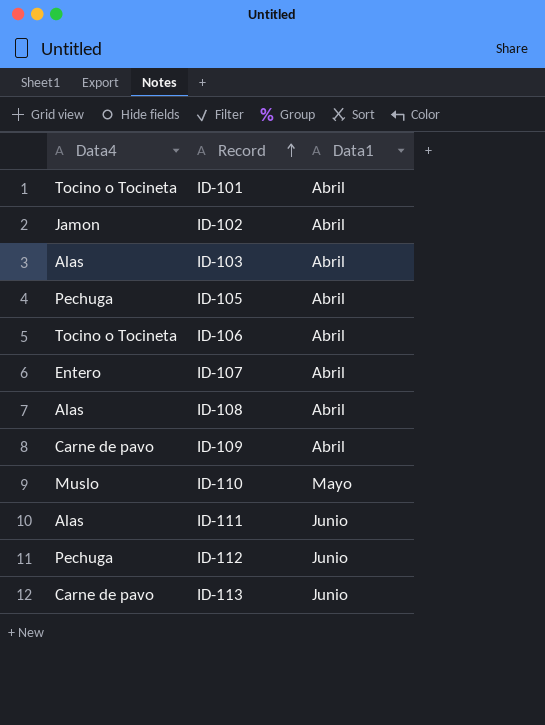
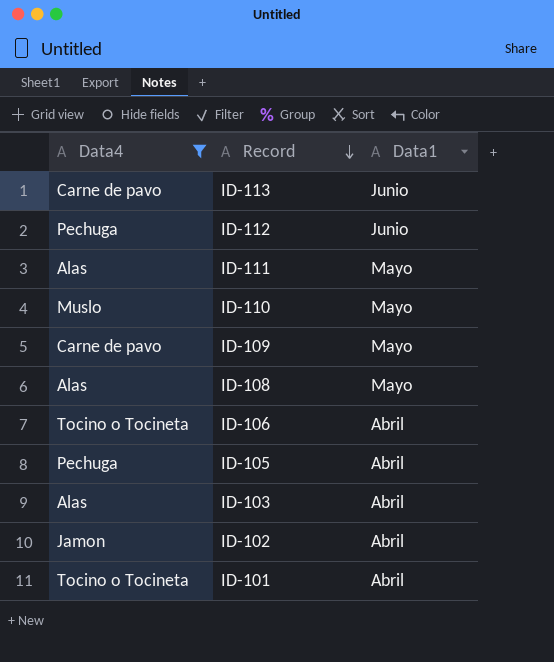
filter: none -> Data4 != Entero
row order: Record ascending -> Record descending
ID-111 | Data1: Junio -> Mayo
ID-109 | Data1: Abril -> Mayo
ID-108 | Data1: Abril -> Mayo

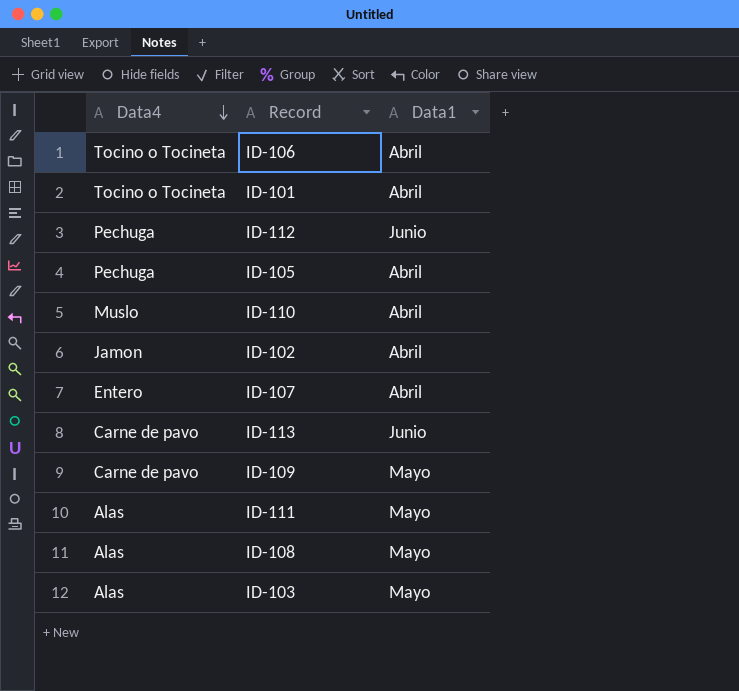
filter: Data4 != Entero -> none
row order: Record descending -> Data4 descending
ID-110 | Data1: Mayo -> Abril
ID-103 | Data1: Abril -> Mayo

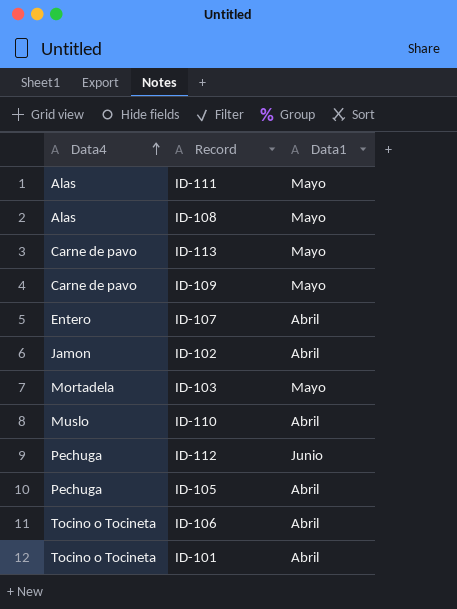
row order: Data4 descending -> Data4 ascending
ID-113 | Data1: Junio -> Mayo
ID-103 | Data4: Alas -> Mortadela

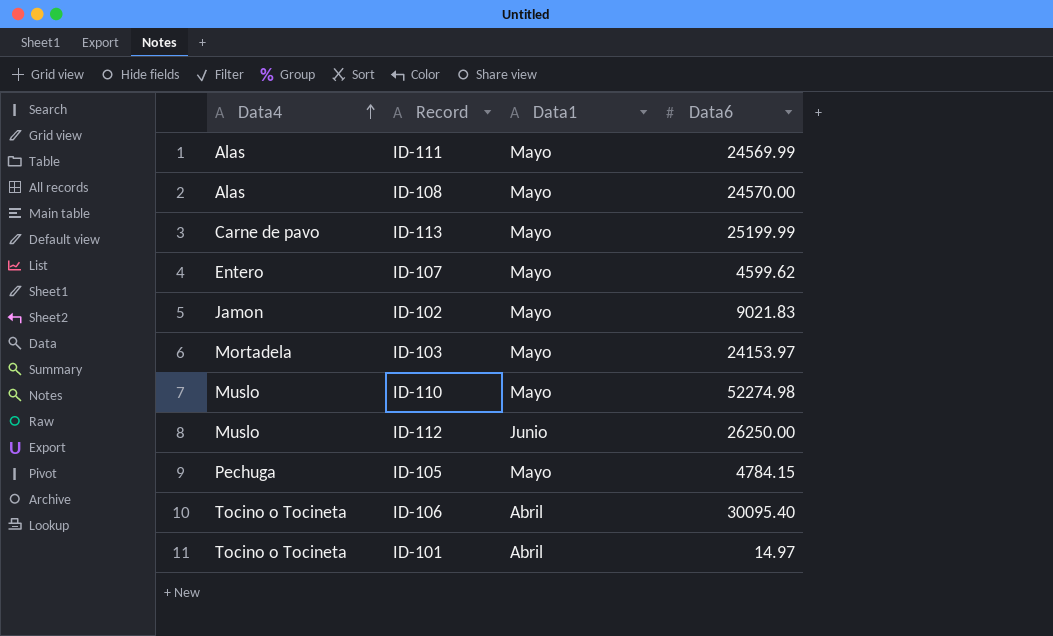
column Data6 | position: none -> 4
row ID-109: Carne de pavo | Mayo -> none
ID-107 | Data1: Abril -> Mayo
ID-102 | Data1: Abril -> Mayo
ID-110 | Data1: Abril -> Mayo
ID-112 | Data4: Pechuga -> Muslo
ID-105 | Data1: Abril -> Mayo

